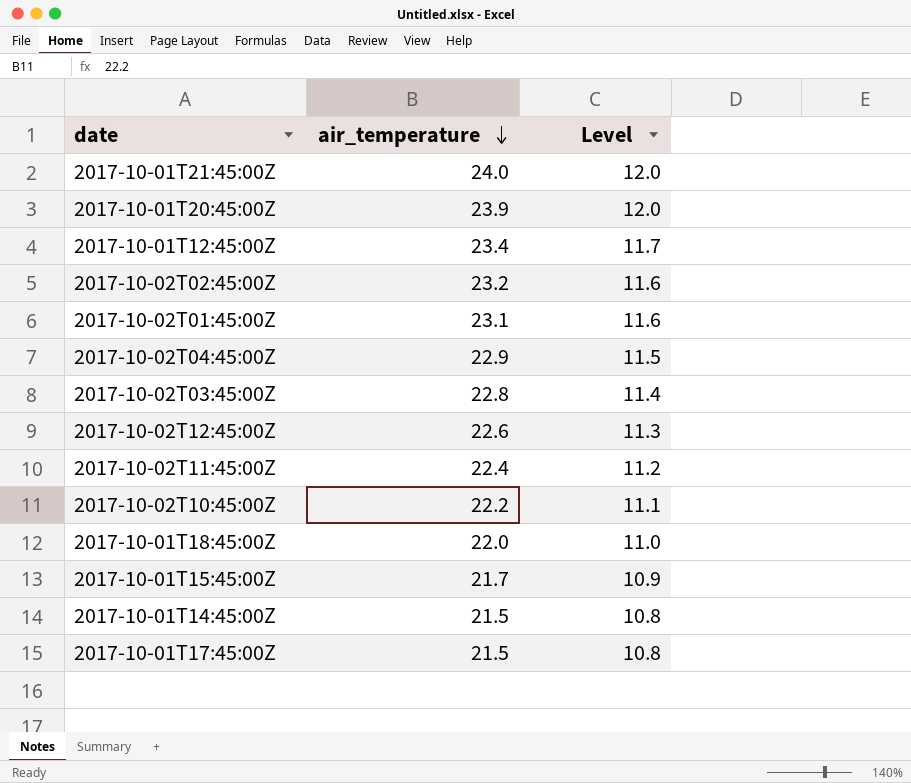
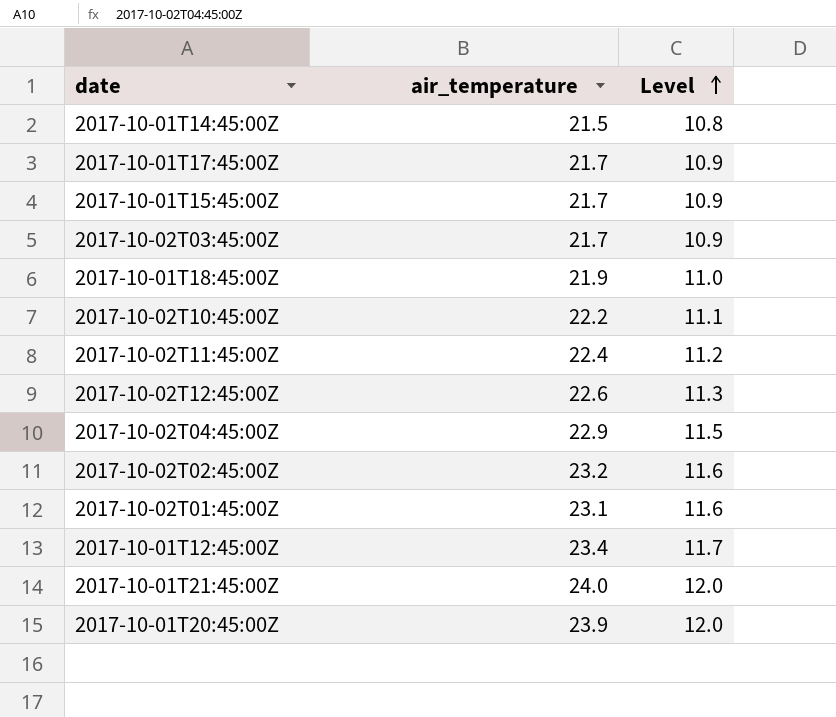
row order: air_temperature descending -> Level ascending
2017-10-01T17:45:00Z | air_temperature: 21.5 -> 21.7
2017-10-01T17:45:00Z | Level: 10.8 -> 10.9
2017-10-02T03:45:00Z | air_temperature: 22.8 -> 21.7
2017-10-02T03:45:00Z | Level: 11.4 -> 10.9
2017-10-01T18:45:00Z | air_temperature: 22.0 -> 21.9

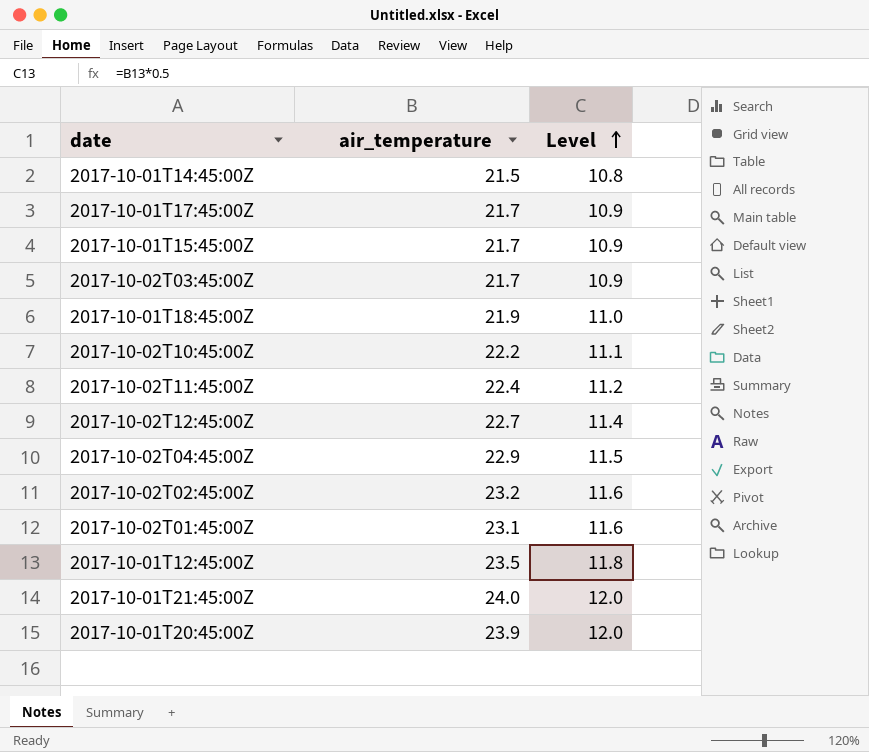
2017-10-02T12:45:00Z | air_temperature: 22.6 -> 22.7
2017-10-02T12:45:00Z | Level: 11.3 -> 11.4
2017-10-01T12:45:00Z | air_temperature: 23.4 -> 23.5
2017-10-01T12:45:00Z | Level: 11.7 -> 11.8

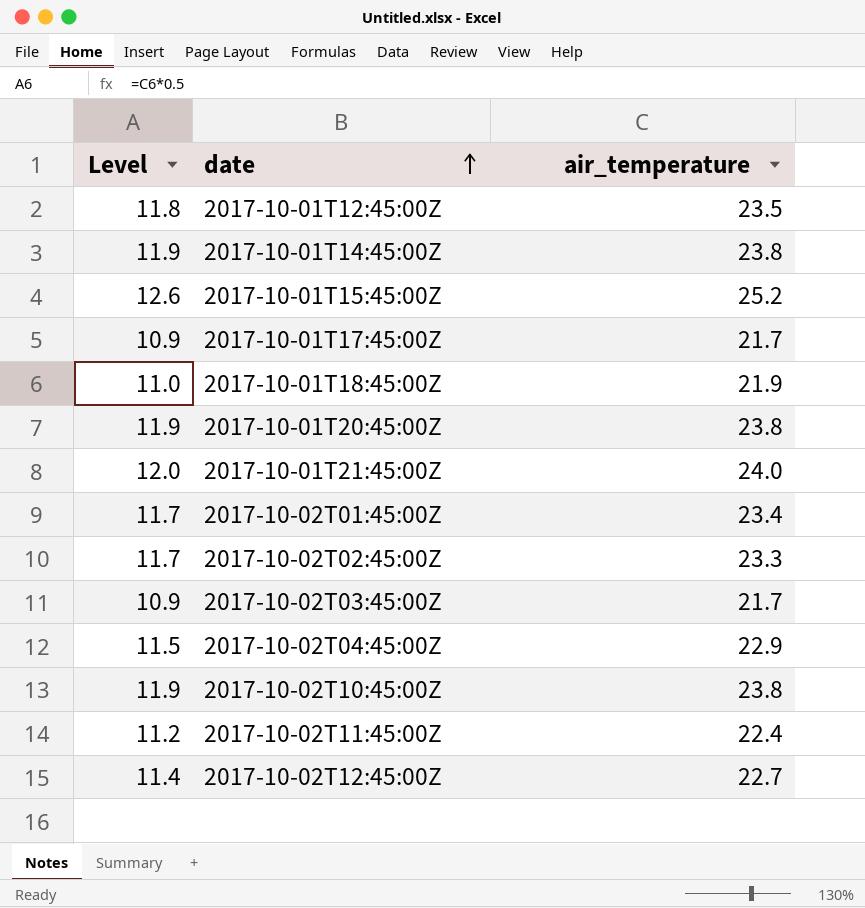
row order: Level ascending -> date ascending
column Level | position: 3 -> 1
2017-10-01T14:45:00Z | Level: 10.8 -> 11.9
2017-10-01T14:45:00Z | air_temperature: 21.5 -> 23.8
2017-10-01T15:45:00Z | Level: 10.9 -> 12.6
2017-10-01T15:45:00Z | air_temperature: 21.7 -> 25.2
2017-10-01T20:45:00Z | Level: 12.0 -> 11.9
2017-10-01T20:45:00Z | air_temperature: 23.9 -> 23.8
2017-10-02T01:45:00Z | Level: 11.6 -> 11.7
2017-10-02T01:45:00Z | air_temperature: 23.1 -> 23.4
2017-10-02T02:45:00Z | Level: 11.6 -> 11.7
2017-10-02T02:45:00Z | air_temperature: 23.2 -> 23.3
2017-10-02T10:45:00Z | Level: 11.1 -> 11.9
2017-10-02T10:45:00Z | air_temperature: 22.2 -> 23.8

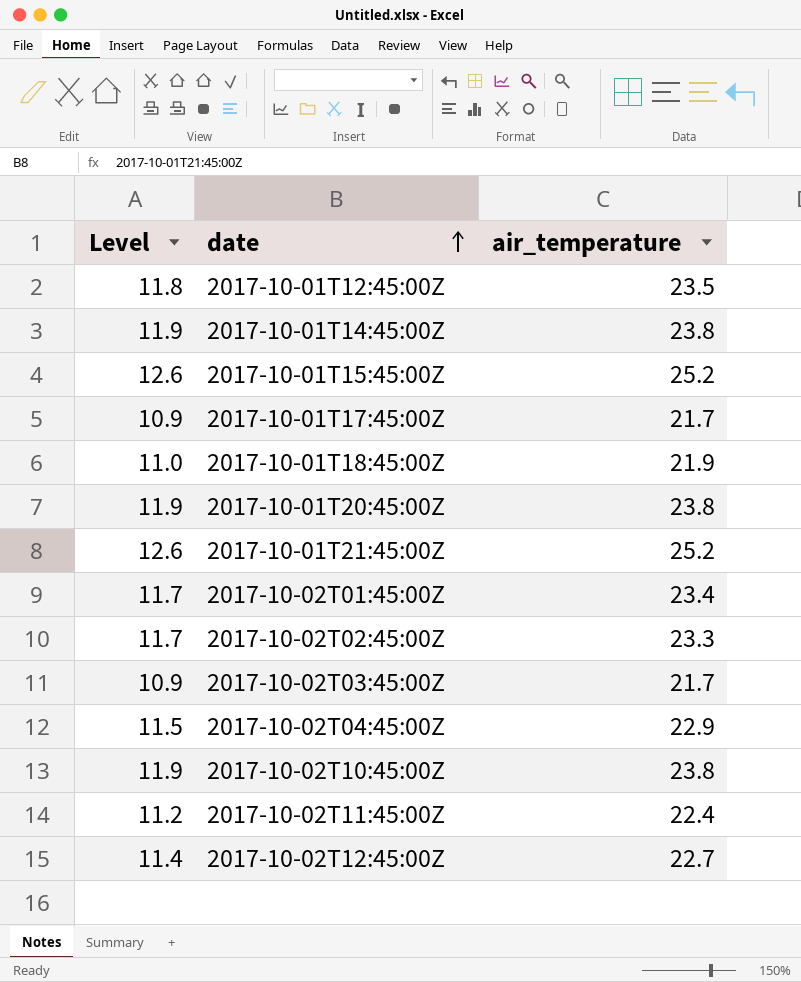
2017-10-01T21:45:00Z | Level: 12.0 -> 12.6
2017-10-01T21:45:00Z | air_temperature: 24.0 -> 25.2

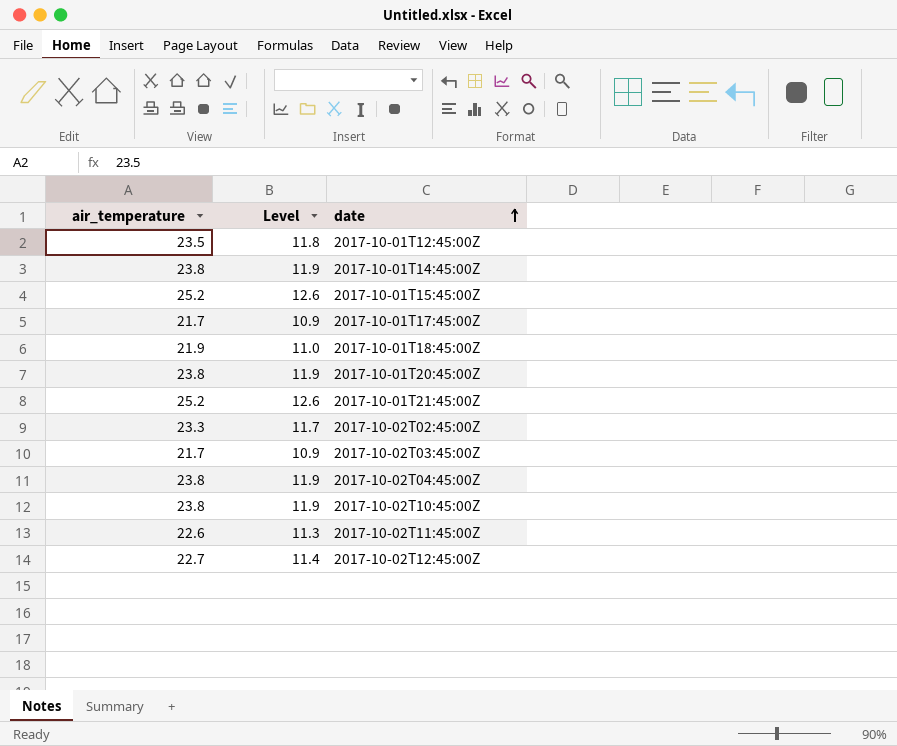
column air_temperature | position: 3 -> 1
row 2017-10-02T01:45:00Z: 11.7 | 23.4 -> none
2017-10-02T04:45:00Z | air_temperature: 22.9 -> 23.8
2017-10-02T04:45:00Z | Level: 11.5 -> 11.9
2017-10-02T11:45:00Z | air_temperature: 22.4 -> 22.6
2017-10-02T11:45:00Z | Level: 11.2 -> 11.3

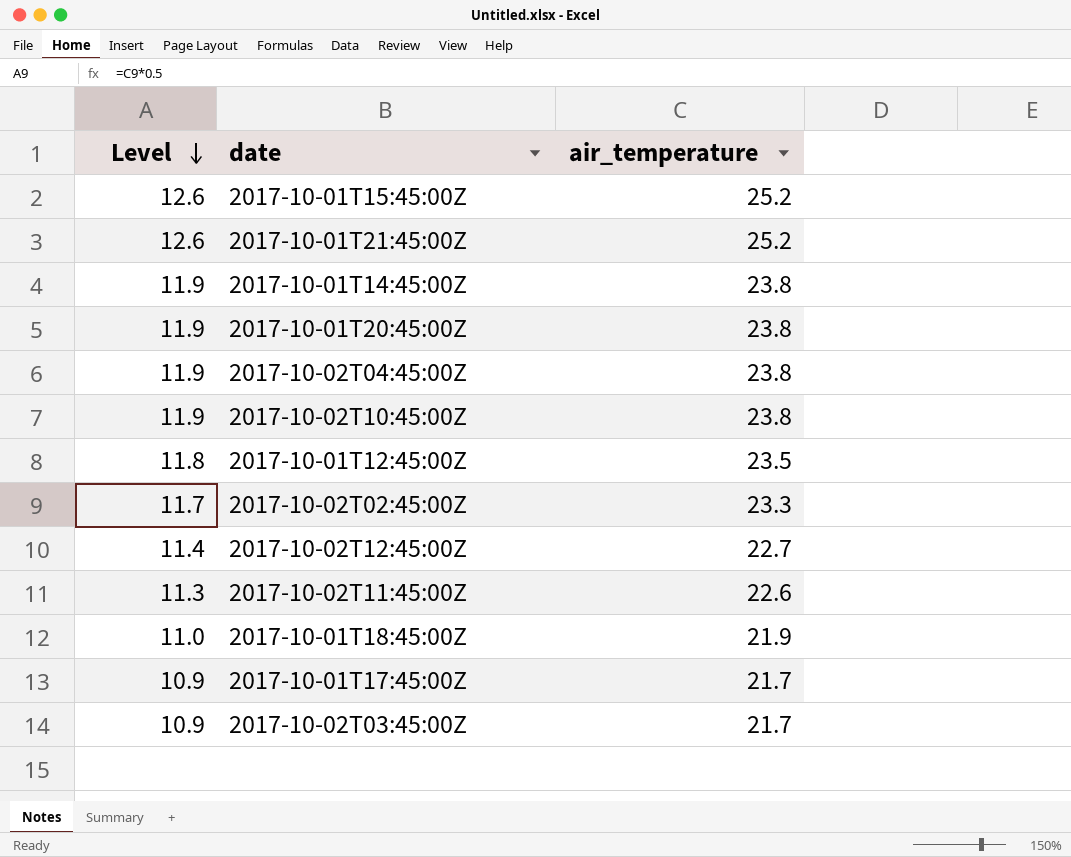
row order: date ascending -> Level descending
column air_temperature | position: 1 -> 3

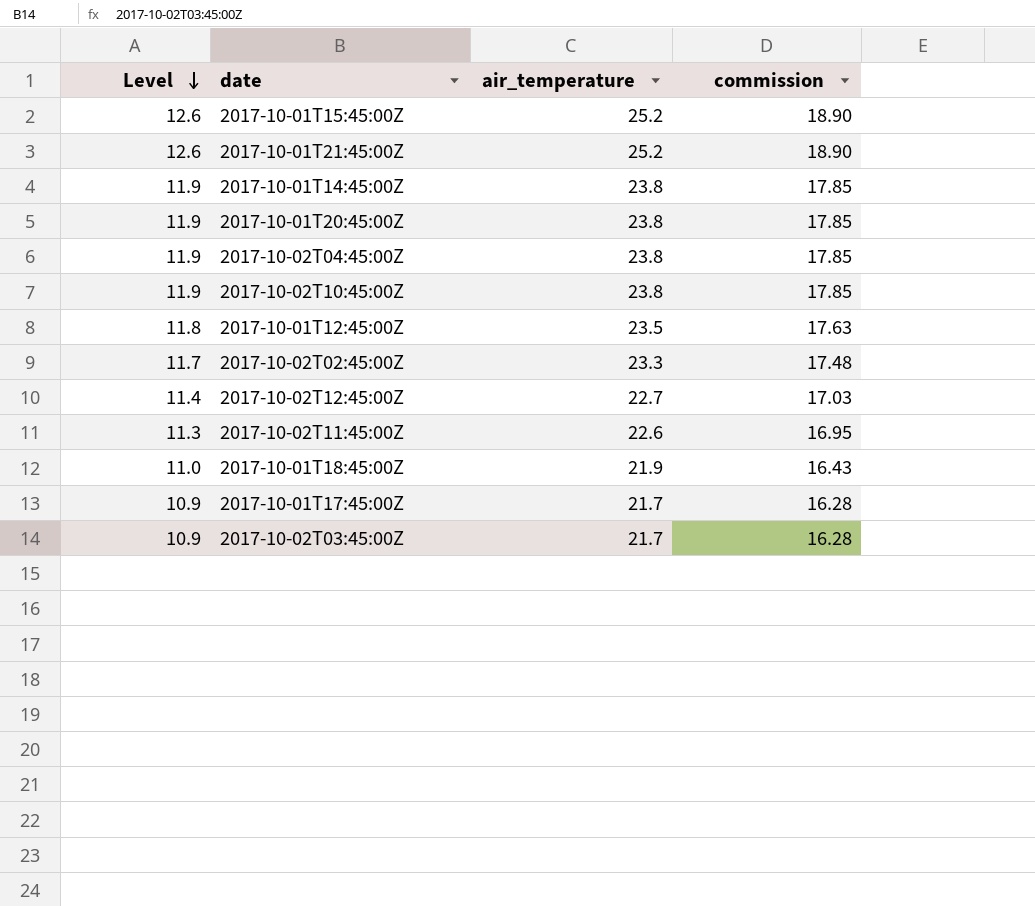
column commission | formula: none -> [air_temperature] * 0.75

